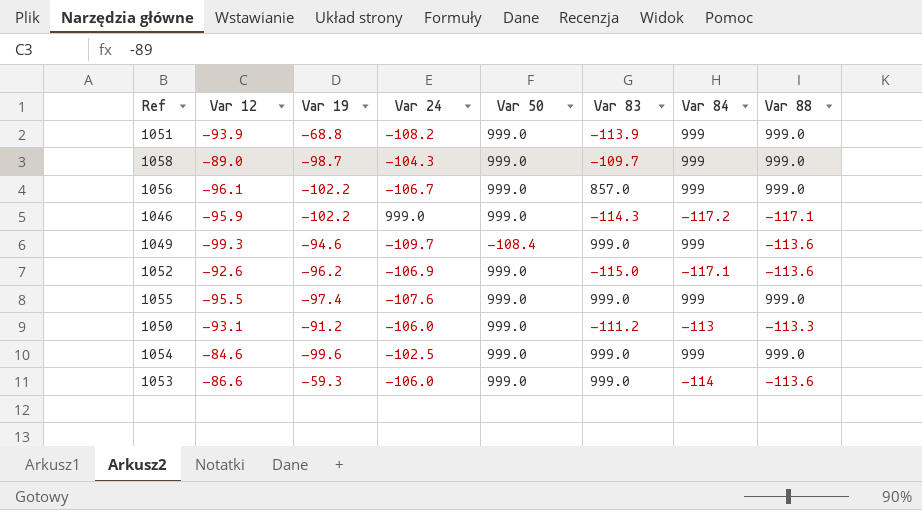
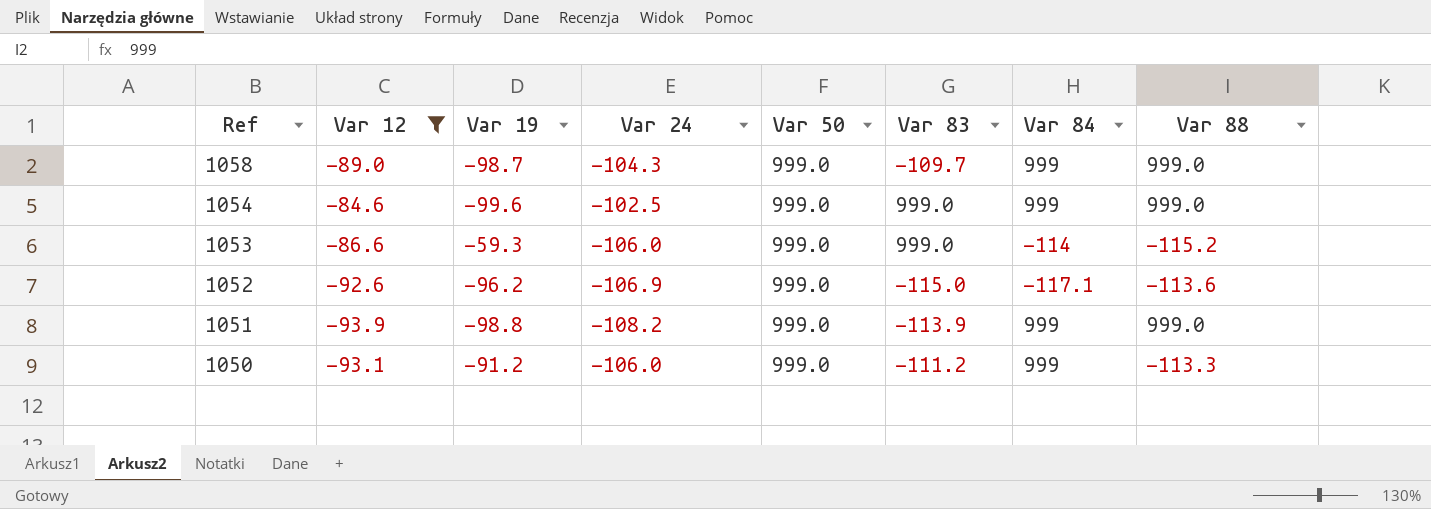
filter: none -> Var 12 >= -93.9
row order: none -> Ref descending
1053 | Var 88: -113.6 -> -115.2
1051 | Var 19: -68.8 -> -98.8
1050 | Var 84: -113 -> 999

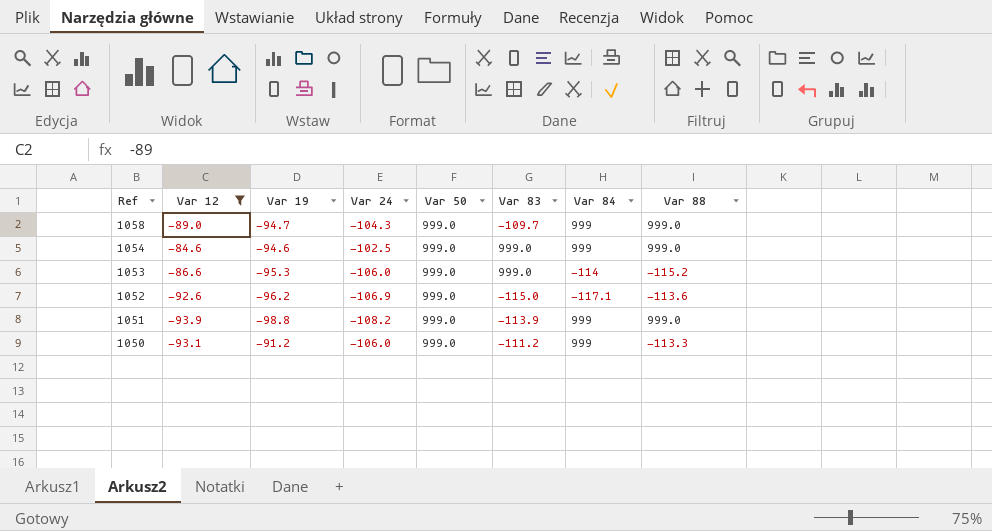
1058 | Var 19: -98.7 -> -94.7
1054 | Var 19: -99.6 -> -94.6
1053 | Var 19: -59.3 -> -95.3

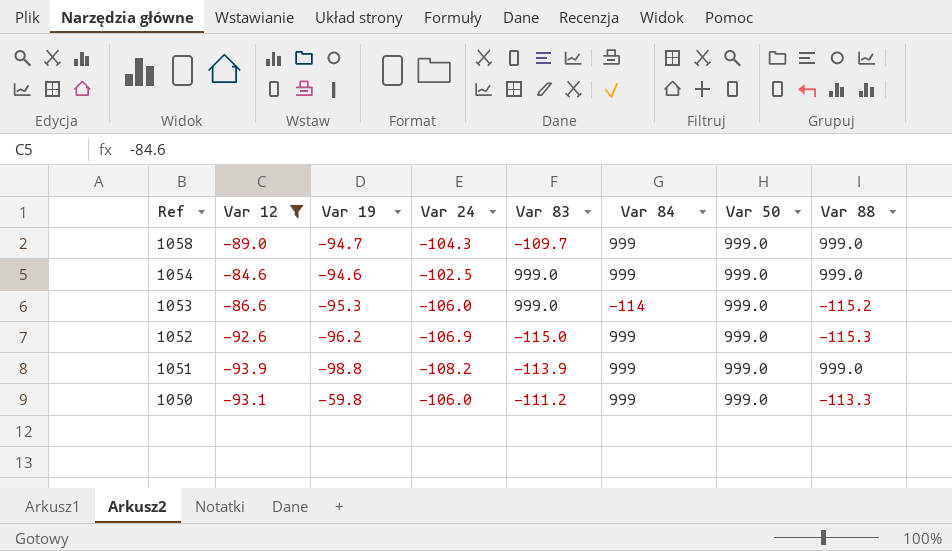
column Var 50 | position: 5 -> 7
1052 | Var 84: -117.1 -> 999
1052 | Var 88: -113.6 -> -115.3
1050 | Var 19: -91.2 -> -59.8

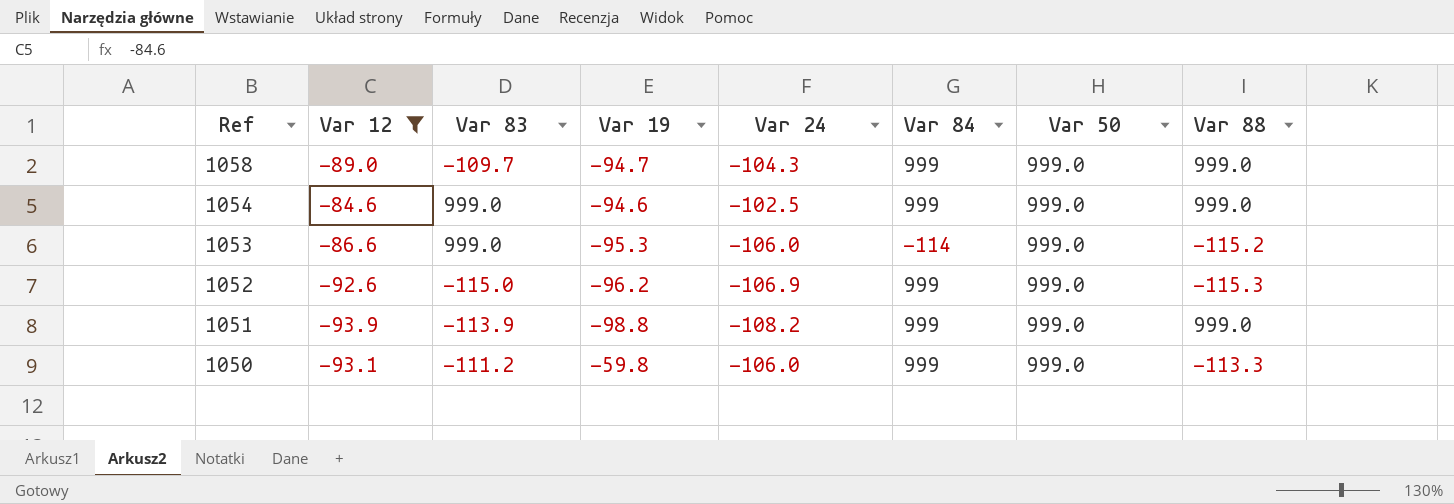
column Var 83 | position: 5 -> 3

